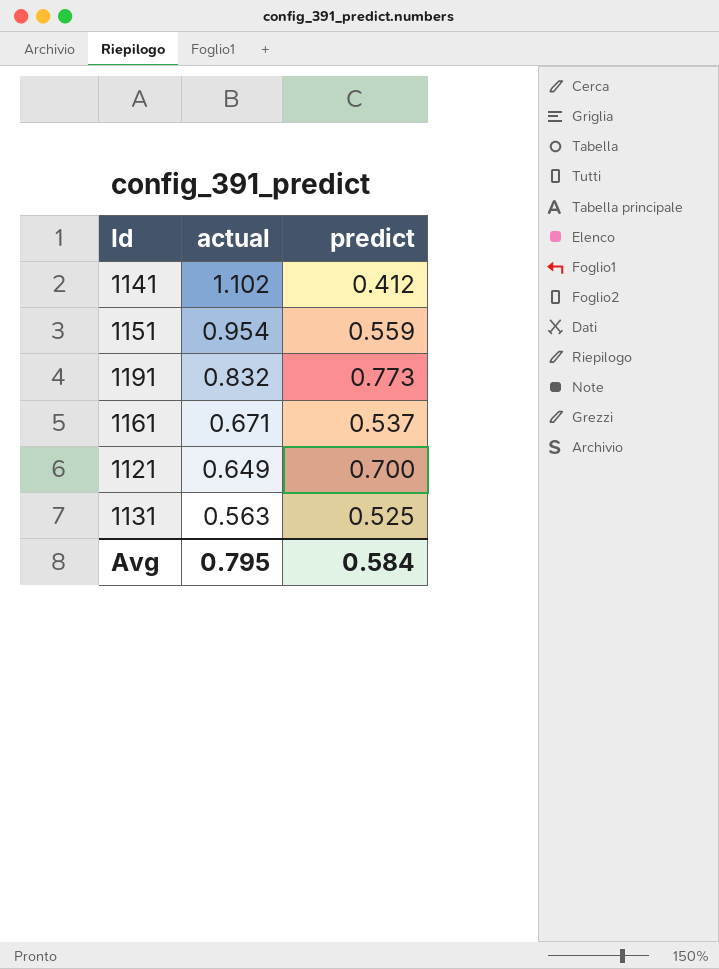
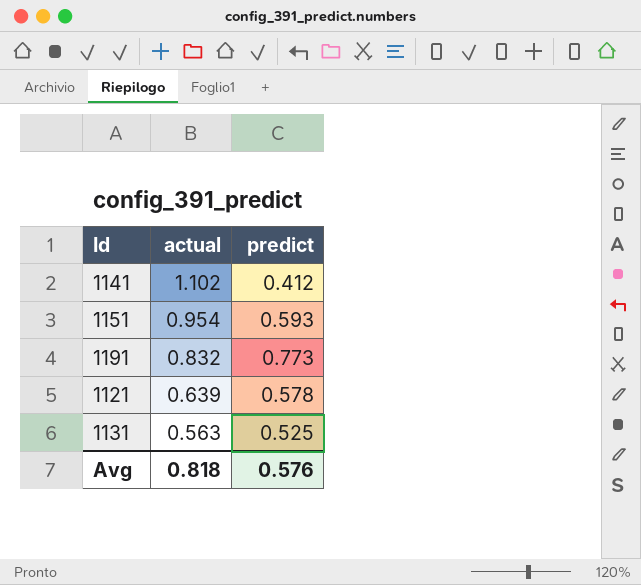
row 1161: 0.671 | 0.537 -> none
1151 | predict: 0.559 -> 0.593
1121 | actual: 0.649 -> 0.639
1121 | predict: 0.700 -> 0.578
Avg | actual: 0.795 -> 0.818
Avg | predict: 0.584 -> 0.576

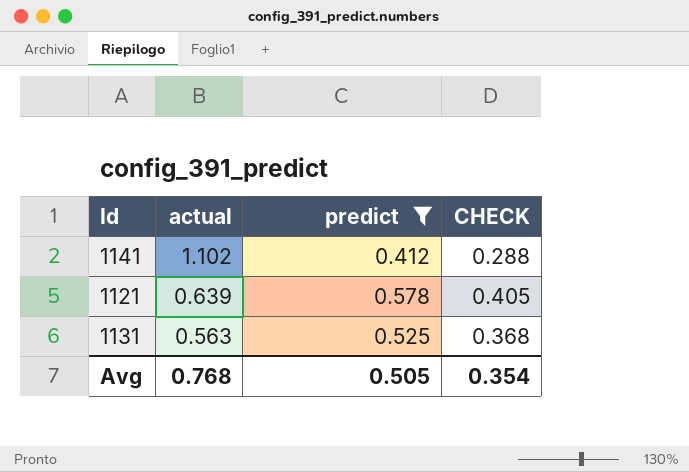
filter: none -> predict <= 0.578
column CHECK | formula: none -> [predict] * 0.7
Avg | actual: 0.818 -> 0.768
Avg | predict: 0.576 -> 0.505

